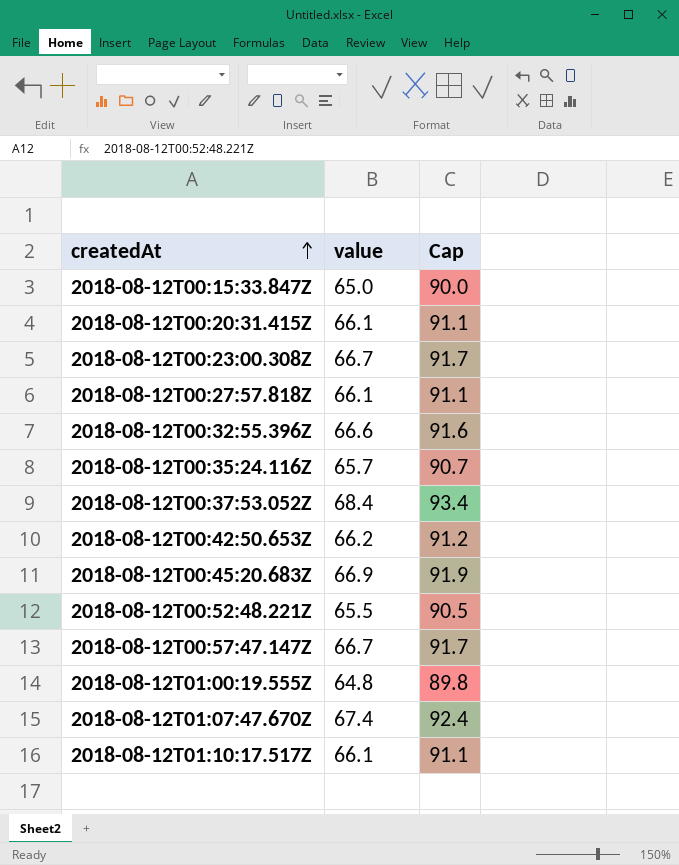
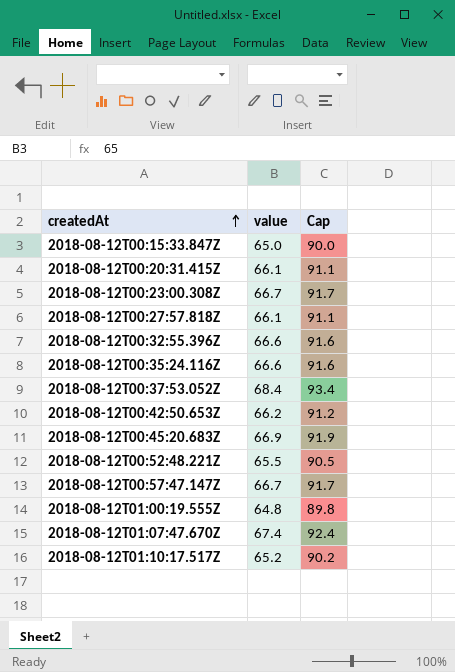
2018-08-12T00:35:24.116Z | value: 65.7 -> 66.6
2018-08-12T00:35:24.116Z | Cap: 90.7 -> 91.6
2018-08-12T01:10:17.517Z | value: 66.1 -> 65.2
2018-08-12T01:10:17.517Z | Cap: 91.1 -> 90.2

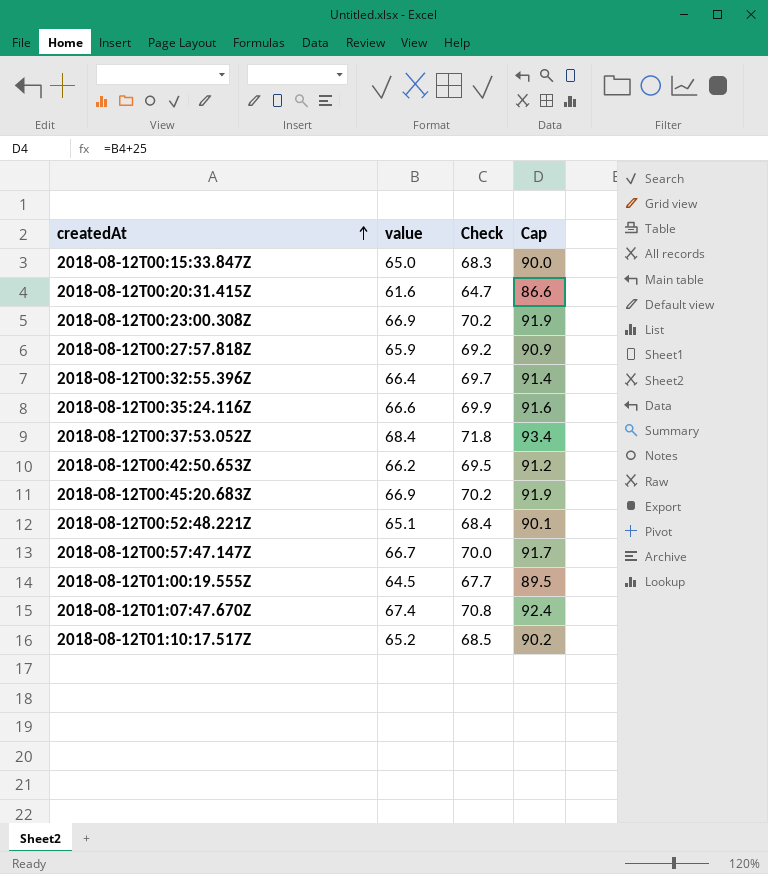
column Check | formula: none -> [value] * 1.05
2018-08-12T00:20:31.415Z | value: 66.1 -> 61.6
2018-08-12T00:20:31.415Z | Cap: 91.1 -> 86.6
2018-08-12T00:23:00.308Z | value: 66.7 -> 66.9
2018-08-12T00:23:00.308Z | Cap: 91.7 -> 91.9
2018-08-12T00:27:57.818Z | value: 66.1 -> 65.9
2018-08-12T00:27:57.818Z | Cap: 91.1 -> 90.9
2018-08-12T00:32:55.396Z | value: 66.6 -> 66.4
2018-08-12T00:32:55.396Z | Cap: 91.6 -> 91.4
2018-08-12T00:52:48.221Z | value: 65.5 -> 65.1
2018-08-12T00:52:48.221Z | Cap: 90.5 -> 90.1
2018-08-12T01:00:19.555Z | value: 64.8 -> 64.5
2018-08-12T01:00:19.555Z | Cap: 89.8 -> 89.5

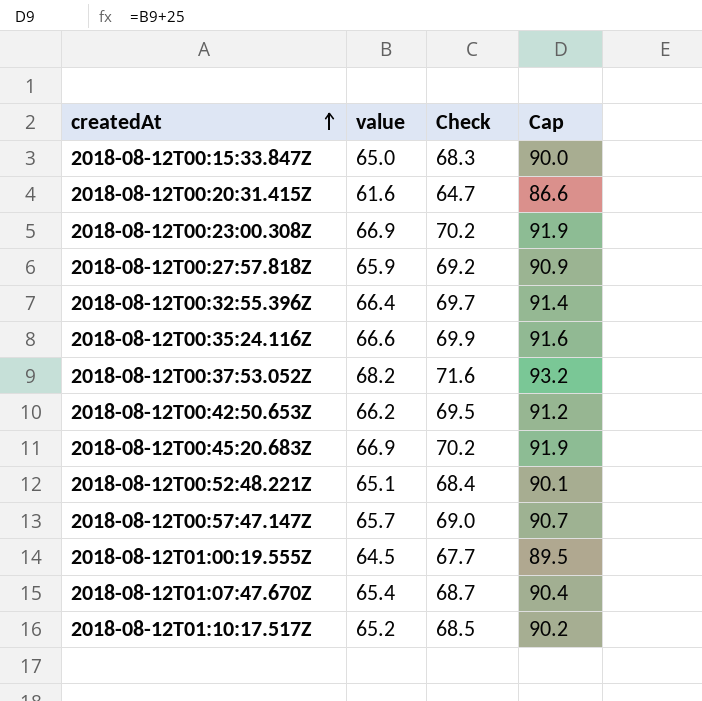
2018-08-12T00:37:53.052Z | value: 68.4 -> 68.2
2018-08-12T00:37:53.052Z | Check: 71.8 -> 71.6
2018-08-12T00:37:53.052Z | Cap: 93.4 -> 93.2
2018-08-12T00:57:47.147Z | value: 66.7 -> 65.7
2018-08-12T00:57:47.147Z | Check: 70.0 -> 69.0
2018-08-12T00:57:47.147Z | Cap: 91.7 -> 90.7
2018-08-12T01:07:47.670Z | value: 67.4 -> 65.4
2018-08-12T01:07:47.670Z | Check: 70.8 -> 68.7
2018-08-12T01:07:47.670Z | Cap: 92.4 -> 90.4

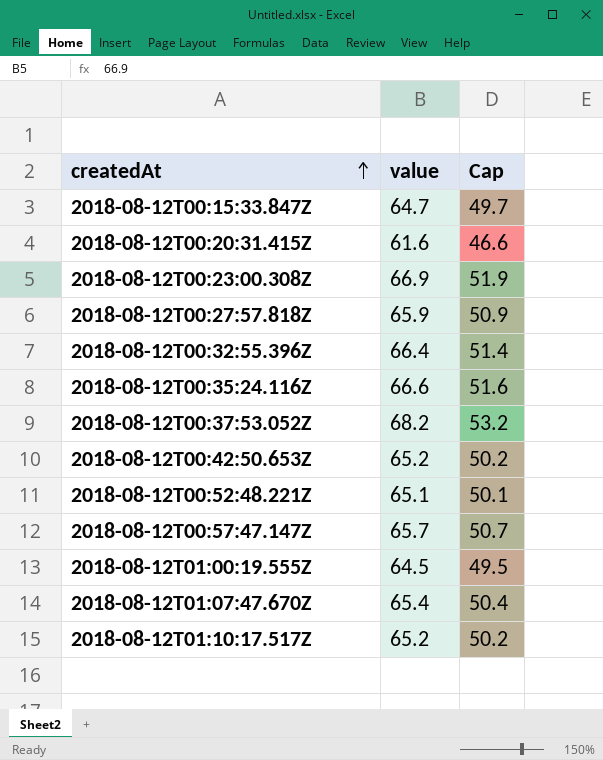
column Check | formula: [value] * 1.05 -> none
column Cap | formula: [value] + 25 -> [value] - 15
row 2018-08-12T00:45:20.683Z: 66.9 | 70.2 | 91.9 -> none
2018-08-12T00:15:33.847Z | value: 65.0 -> 64.7
2018-08-12T00:42:50.653Z | value: 66.2 -> 65.2

